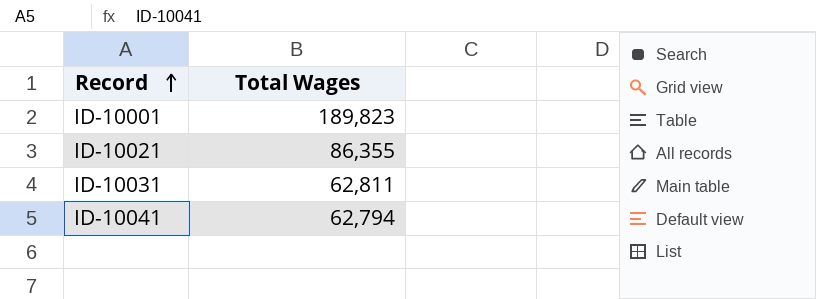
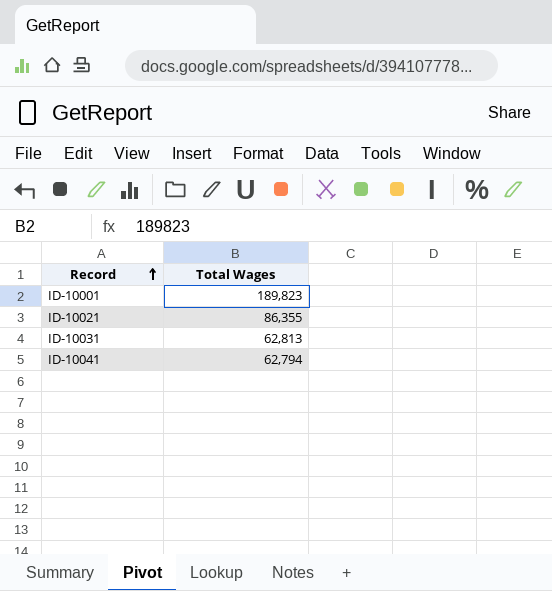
ID-10031 | Total Wages: 62,811 -> 62,813

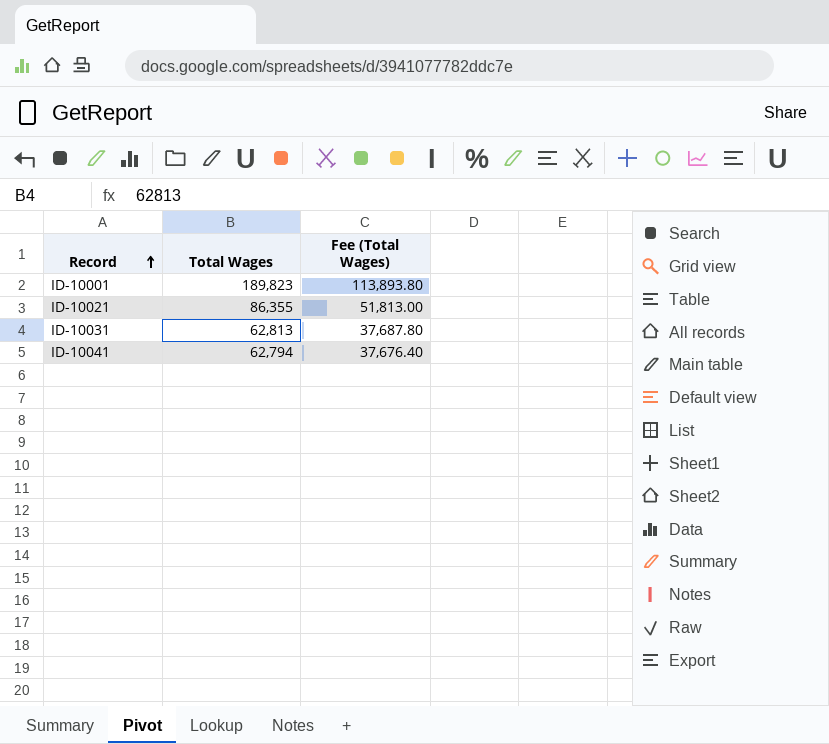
column Fee (Total Wages) | formula: none -> [Total Wages] * 0.6

